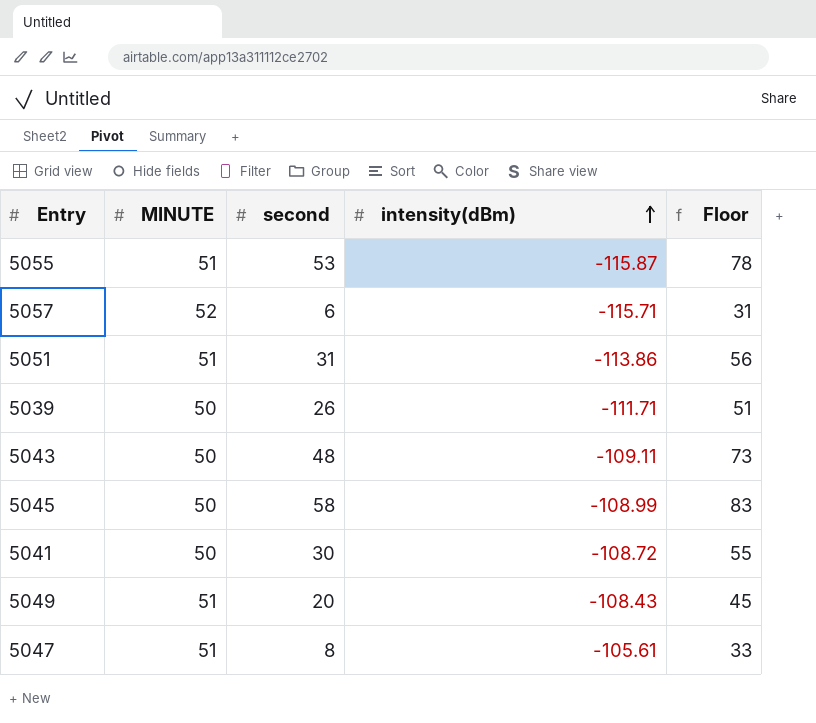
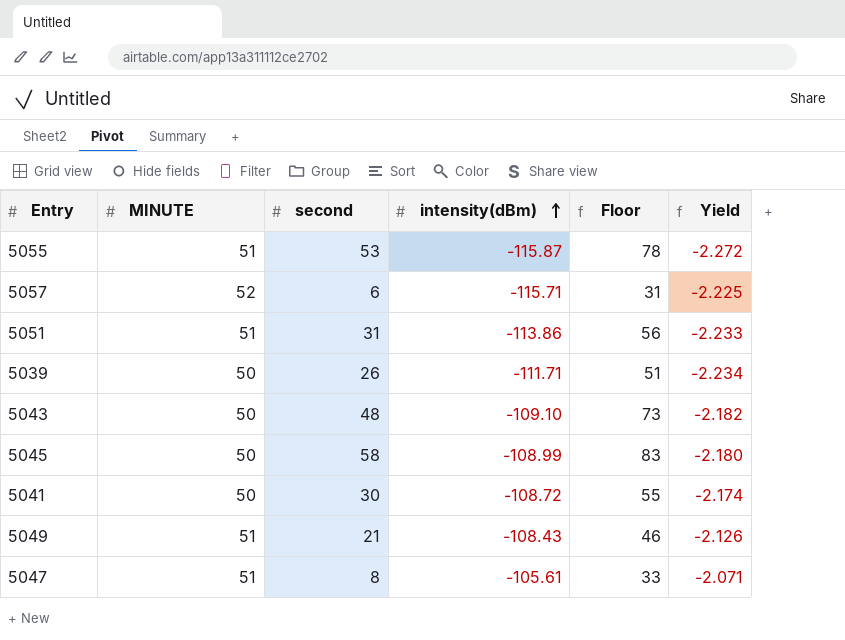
column Yield | formula: none -> [intensity(dBm)] / [MINUTE]
5043 | intensity(dBm): -109.11 -> -109.10
5049 | second: 20 -> 21
5049 | Floor: 45 -> 46

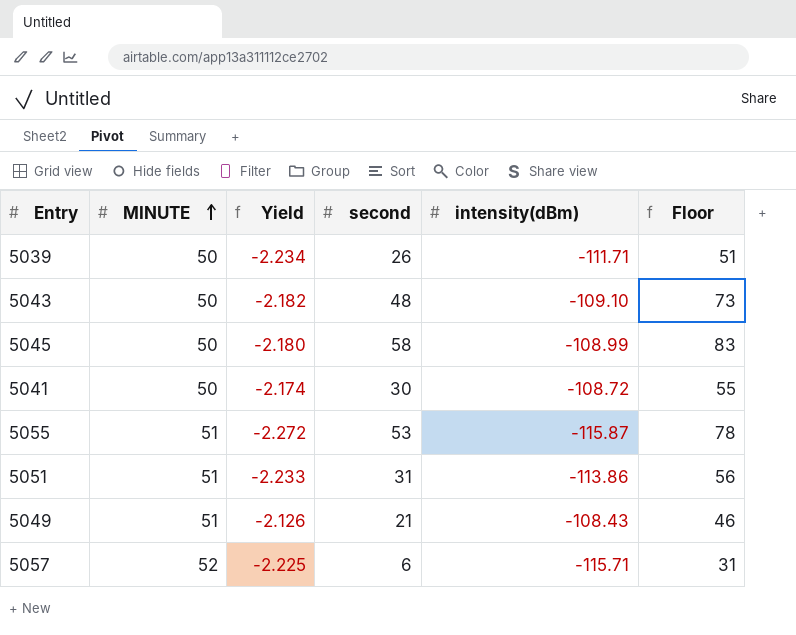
row order: intensity(dBm) ascending -> MINUTE ascending
column Yield | position: 6 -> 3
row 5047: 51 | 8 | -105.61 | 33 | -2.071 -> none

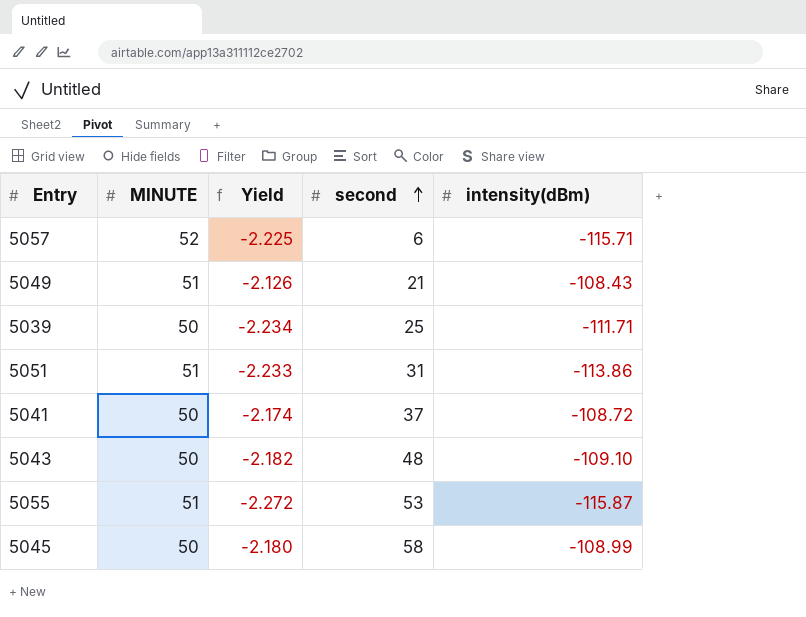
row order: MINUTE ascending -> second ascending
column Floor | formula: [second] + 25 -> none
5039 | second: 26 -> 25
5041 | second: 30 -> 37

